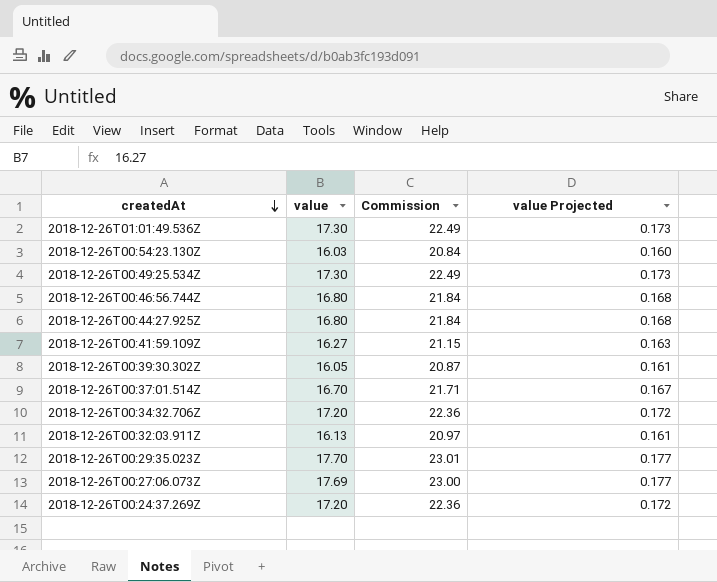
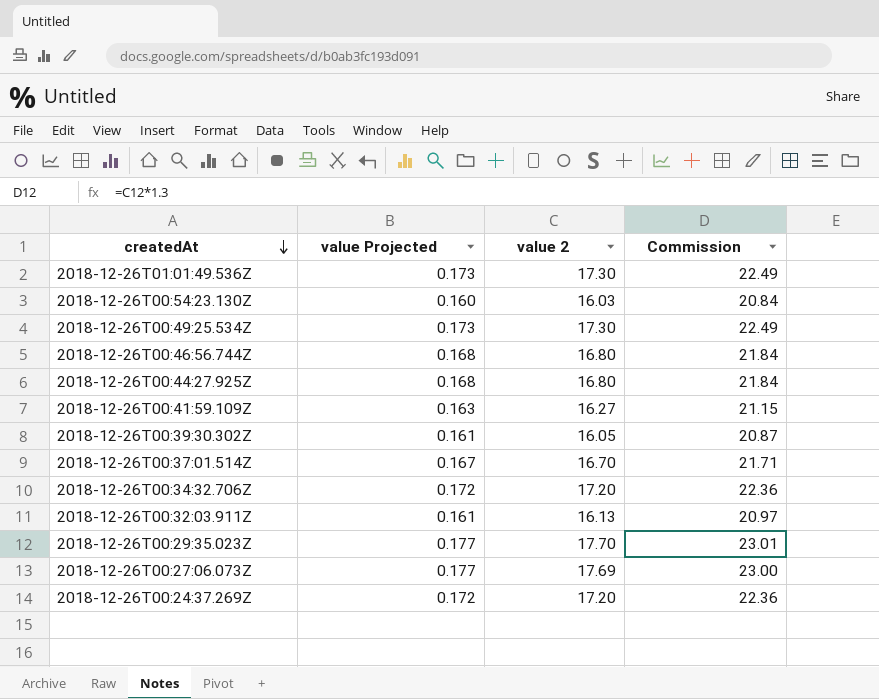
column value Projected | position: 4 -> 2
column name: value -> value 2

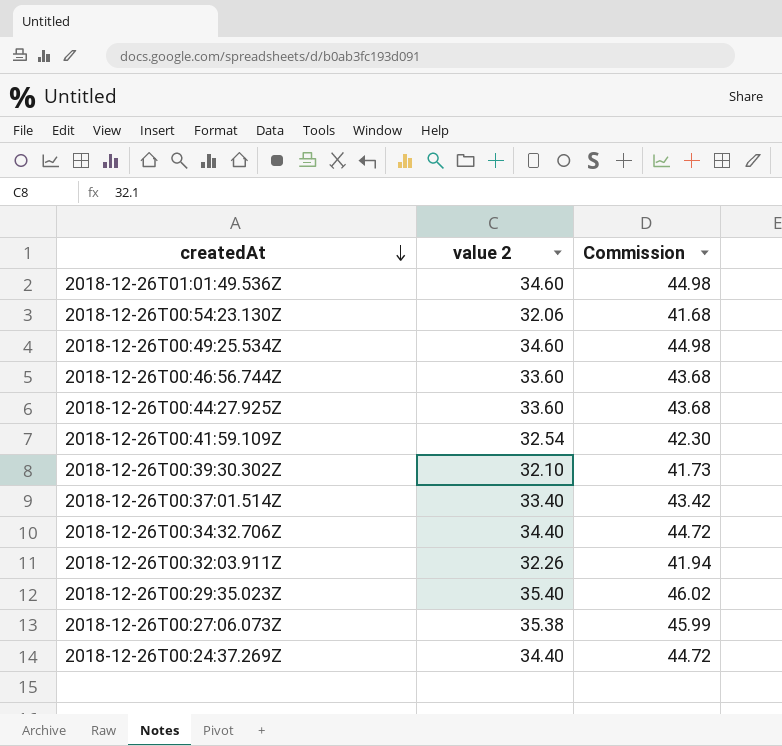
column value Projected | formula: [value 2] * 0.01 -> none
2018-12-26T01:01:49.536Z | value 2: 17.30 -> 34.60
2018-12-26T01:01:49.536Z | Commission: 22.49 -> 44.98
2018-12-26T00:54:23.130Z | value 2: 16.03 -> 32.06
2018-12-26T00:54:23.130Z | Commission: 20.84 -> 41.68
2018-12-26T00:49:25.534Z | value 2: 17.30 -> 34.60
2018-12-26T00:49:25.534Z | Commission: 22.49 -> 44.98
2018-12-26T00:46:56.744Z | value 2: 16.80 -> 33.60
2018-12-26T00:46:56.744Z | Commission: 21.84 -> 43.68
2018-12-26T00:44:27.925Z | value 2: 16.80 -> 33.60
2018-12-26T00:44:27.925Z | Commission: 21.84 -> 43.68
2018-12-26T00:41:59.109Z | value 2: 16.27 -> 32.54
2018-12-26T00:41:59.109Z | Commission: 21.15 -> 42.30
2018-12-26T00:39:30.302Z | value 2: 16.05 -> 32.10
2018-12-26T00:39:30.302Z | Commission: 20.87 -> 41.73
2018-12-26T00:37:01.514Z | value 2: 16.70 -> 33.40
2018-12-26T00:37:01.514Z | Commission: 21.71 -> 43.42
2018-12-26T00:34:32.706Z | value 2: 17.20 -> 34.40
2018-12-26T00:34:32.706Z | Commission: 22.36 -> 44.72
2018-12-26T00:32:03.911Z | value 2: 16.13 -> 32.26
2018-12-26T00:32:03.911Z | Commission: 20.97 -> 41.94
2018-12-26T00:29:35.023Z | value 2: 17.70 -> 35.40
2018-12-26T00:29:35.023Z | Commission: 23.01 -> 46.02
2018-12-26T00:27:06.073Z | value 2: 17.69 -> 35.38
2018-12-26T00:27:06.073Z | Commission: 23.00 -> 45.99
2018-12-26T00:24:37.269Z | value 2: 17.20 -> 34.40
2018-12-26T00:24:37.269Z | Commission: 22.36 -> 44.72

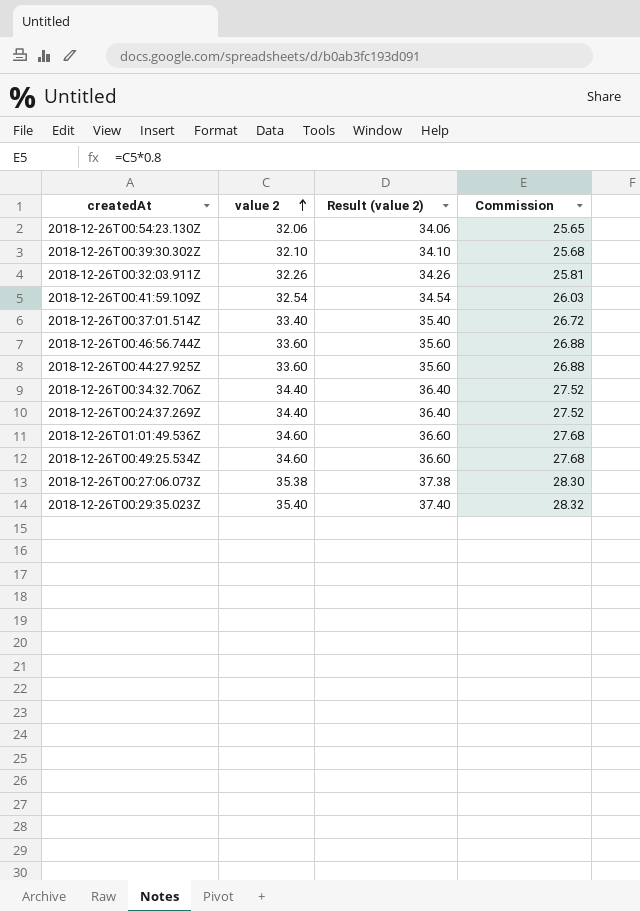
row order: createdAt descending -> value 2 ascending
column Result (value 2) | formula: none -> [value 2] + 2
column Commission | formula: [value 2] * 1.3 -> [value 2] * 0.8

